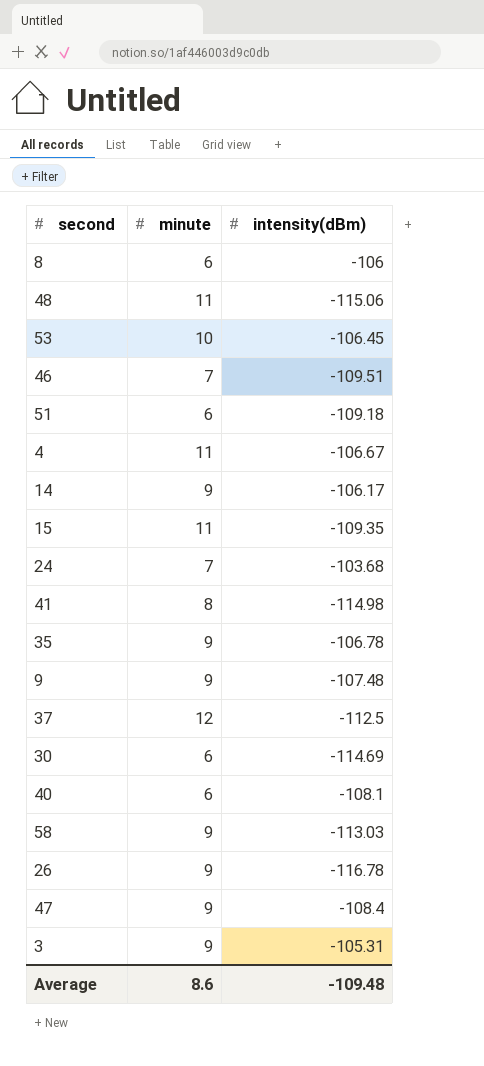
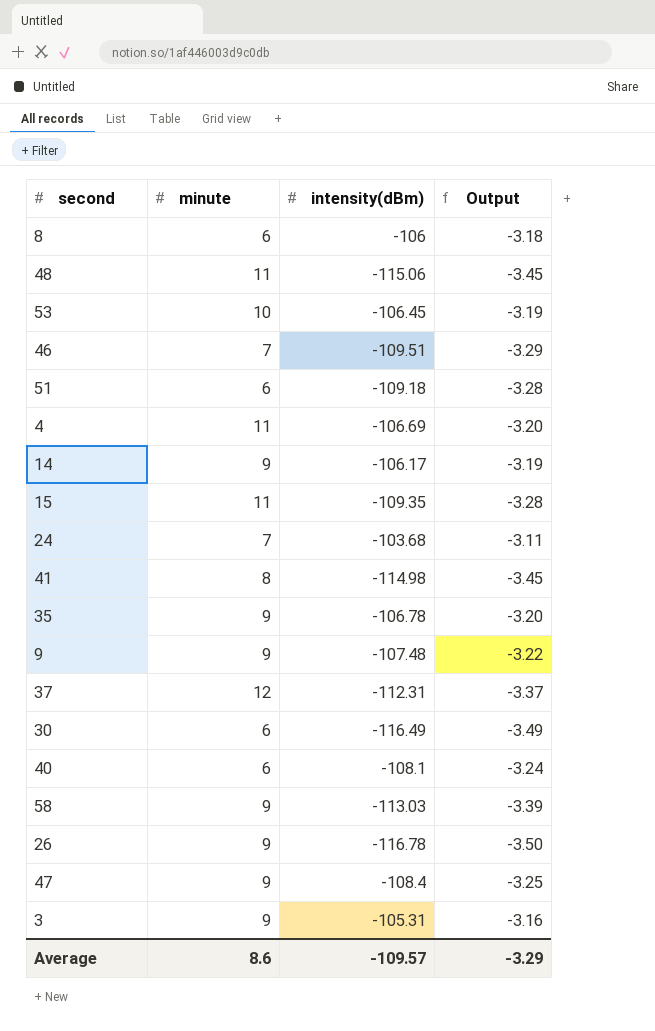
column Output | formula: none -> [intensity(dBm)] * 0.03
4 | intensity(dBm): -106.67 -> -106.69
37 | intensity(dBm): -112.5 -> -112.31
30 | intensity(dBm): -114.69 -> -116.49
Average | intensity(dBm): -109.48 -> -109.57

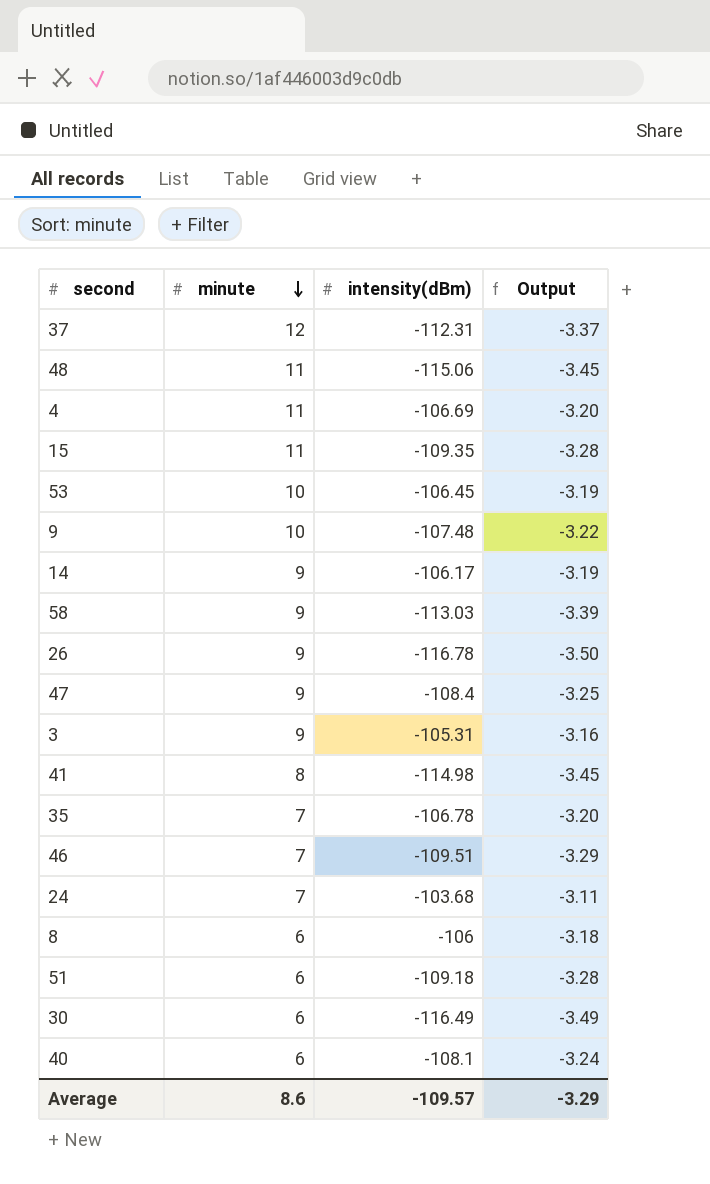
row order: none -> minute descending
9 | minute: 9 -> 10
35 | minute: 9 -> 7

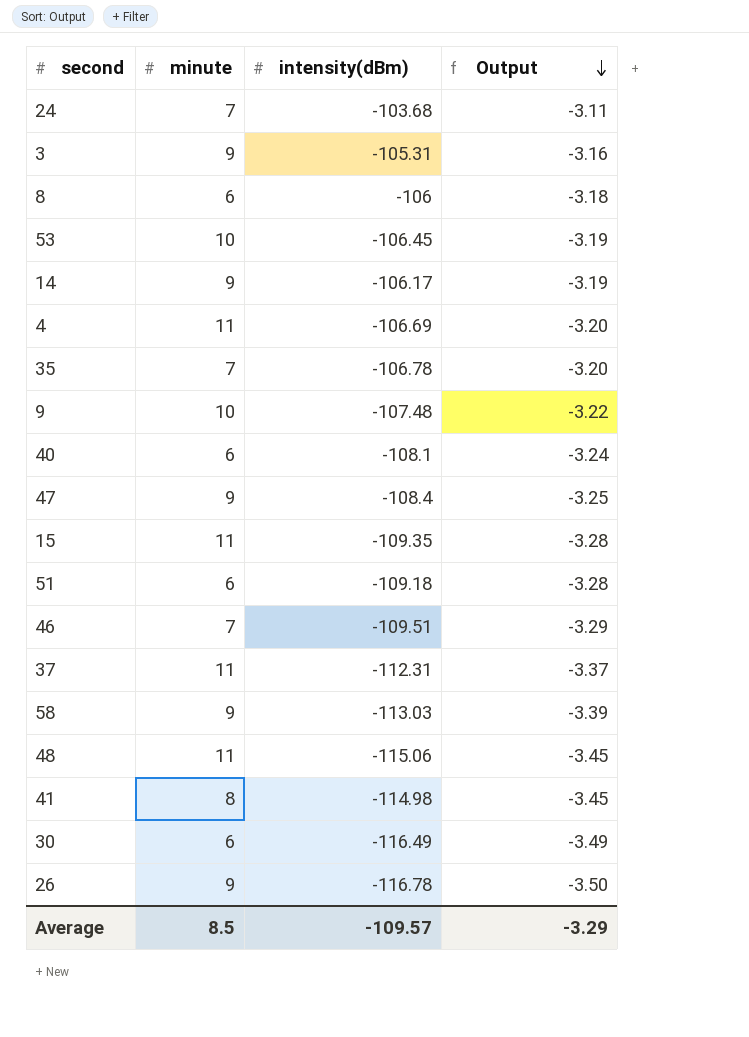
row order: minute descending -> Output descending
37 | minute: 12 -> 11
Average | minute: 8.6 -> 8.5

